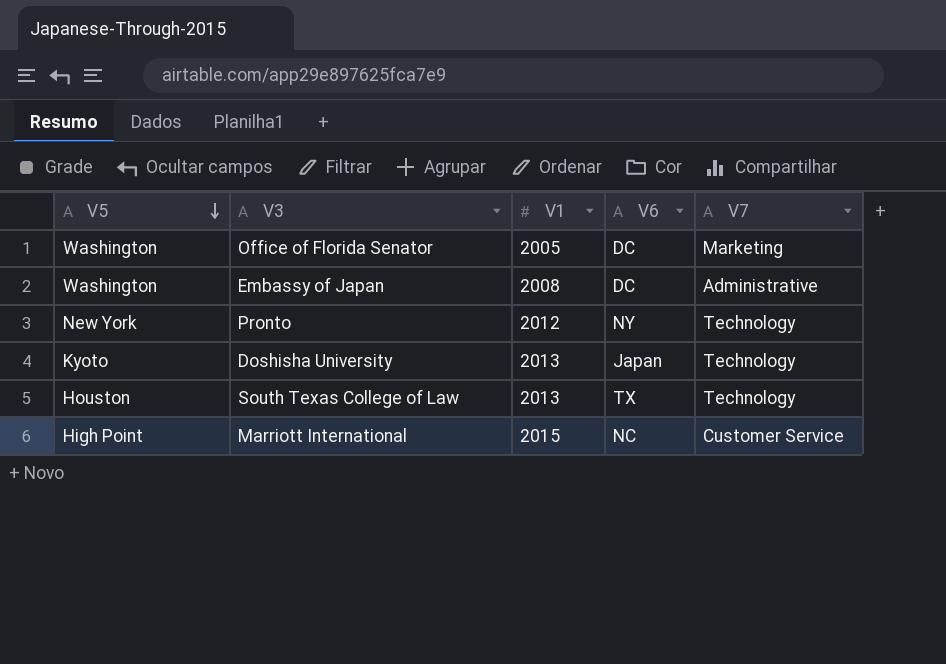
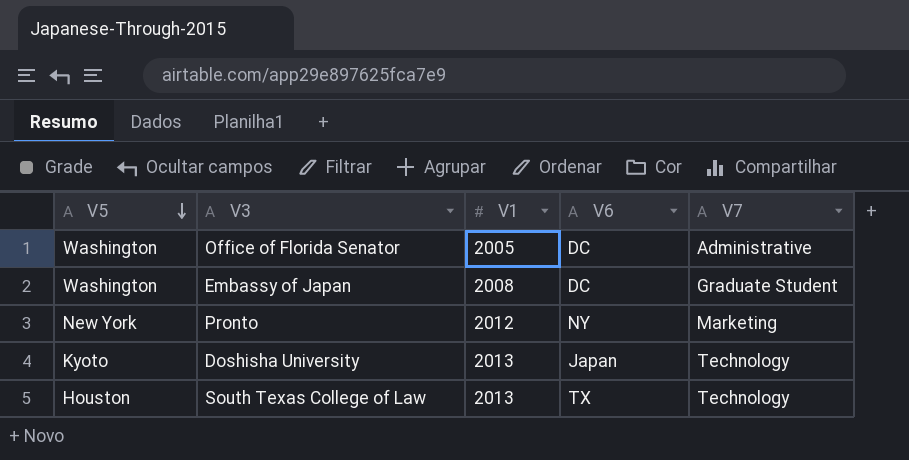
row Marriott International: High Point | 2015 | NC | Customer Service -> none
Office of Florida Senator | V7: Marketing -> Administrative
Embassy of Japan | V7: Administrative -> Graduate Student
Pronto | V7: Technology -> Marketing

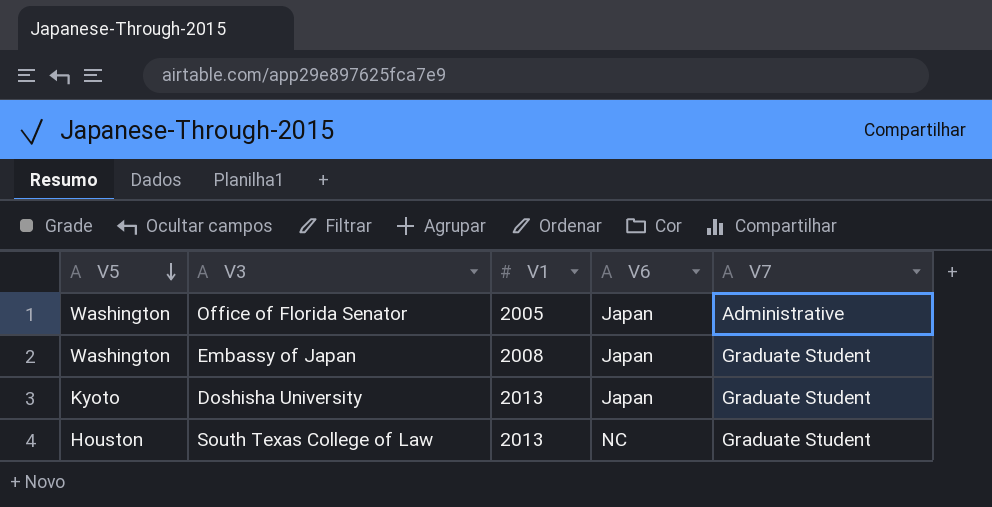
row Pronto: New York | 2012 | NY | Marketing -> none
Office of Florida Senator | V6: DC -> Japan
Embassy of Japan | V6: DC -> Japan
Doshisha University | V7: Technology -> Graduate Student
South Texas College of Law | V6: TX -> NC
South Texas College of Law | V7: Technology -> Graduate Student

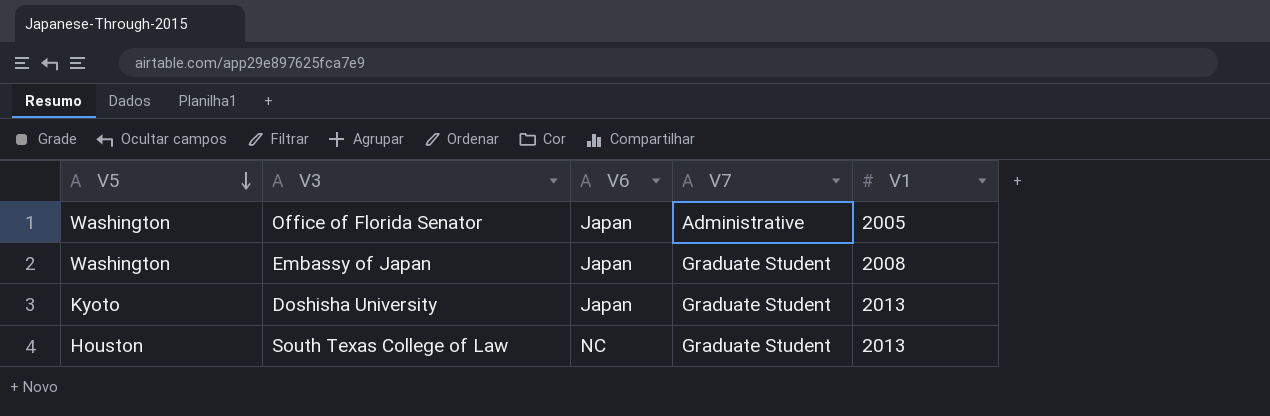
column V1 | position: 3 -> 5

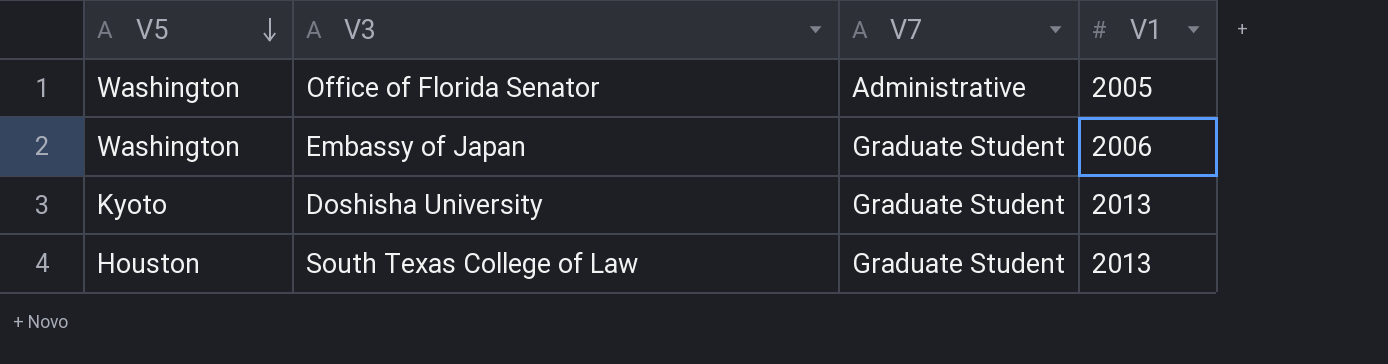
column V6 | position: 3 -> none
Embassy of Japan | V1: 2008 -> 2006

